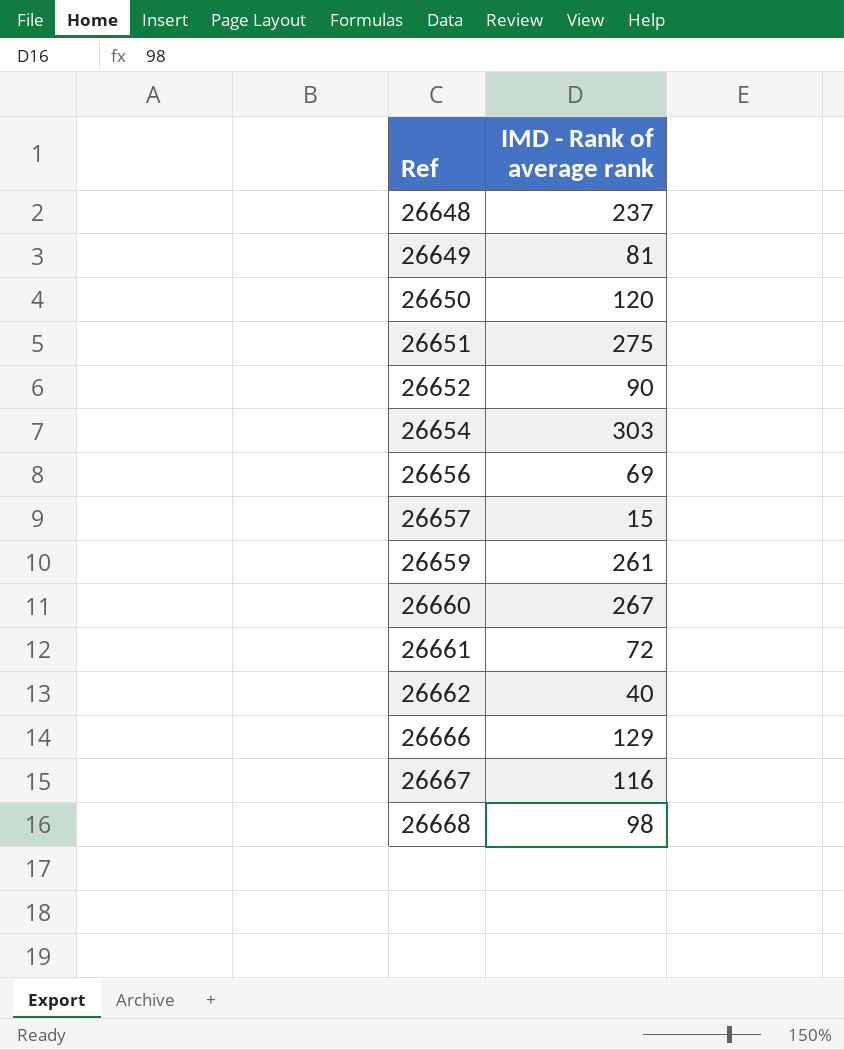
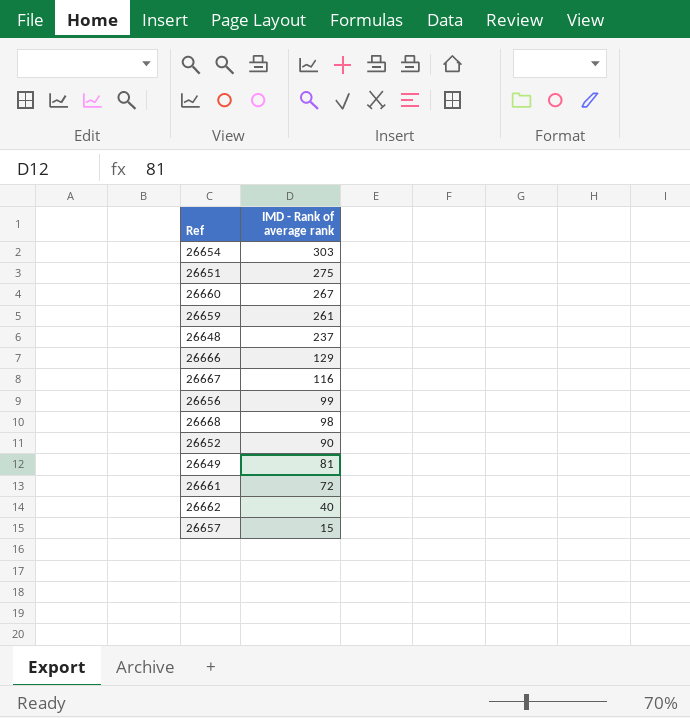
row order: Ref ascending -> IMD - Rank of average rank descending
row 26650: 120 -> none
26656 | IMD - Rank of average rank: 69 -> 99

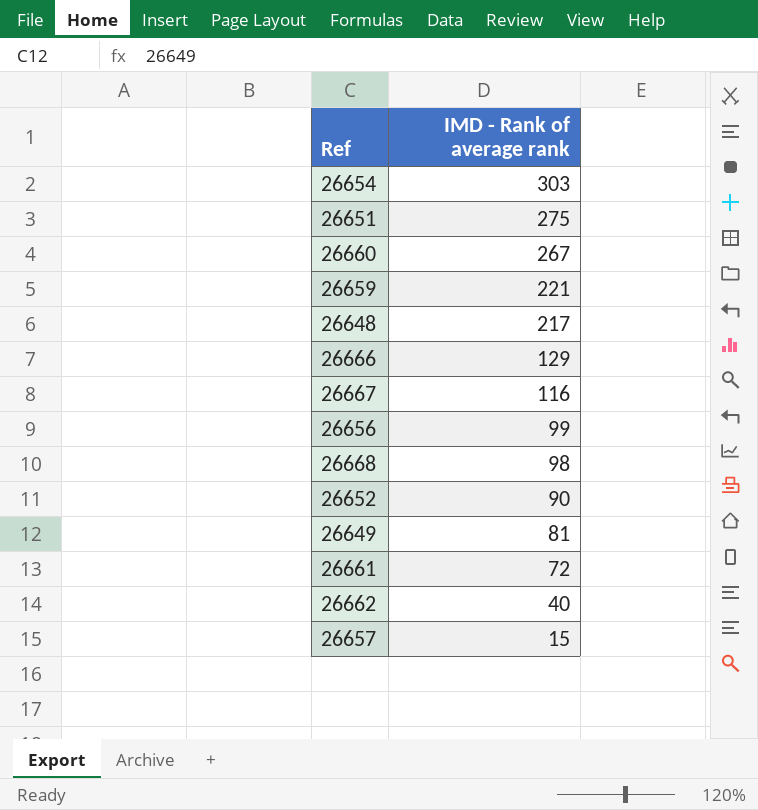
26659 | IMD - Rank of average rank: 261 -> 221
26648 | IMD - Rank of average rank: 237 -> 217

